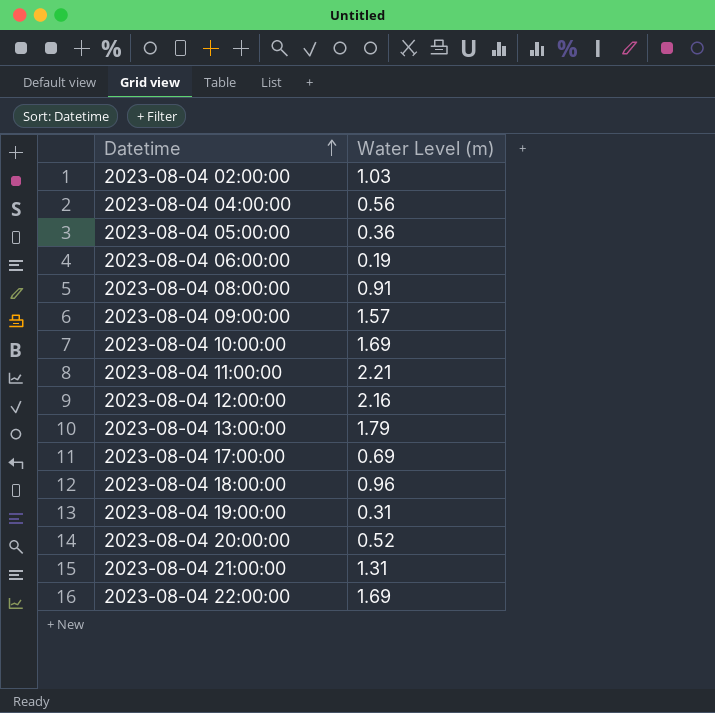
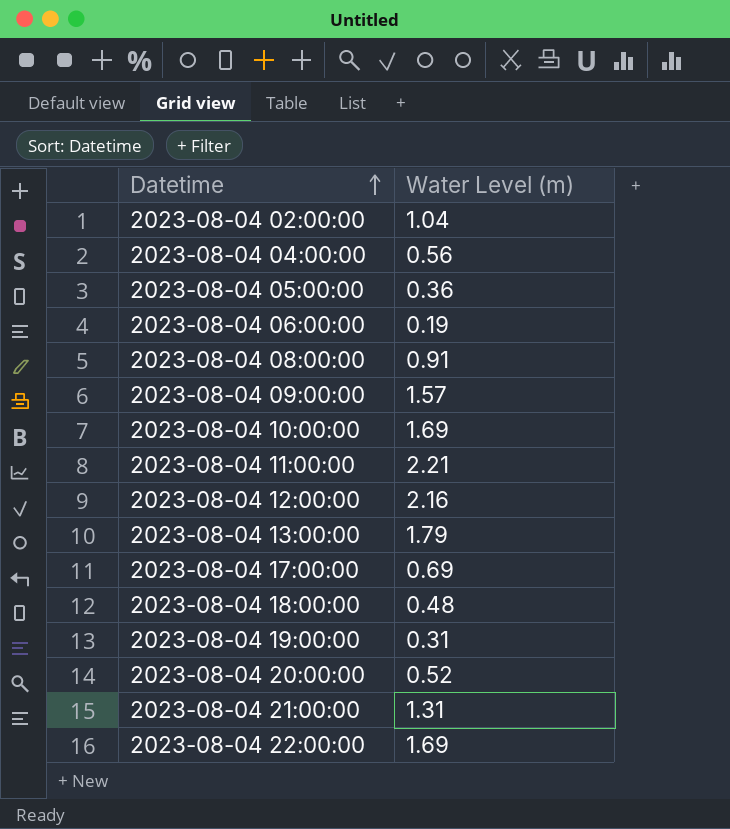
2023-08-04 02:00:00 | Water Level (m): 1.03 -> 1.04
2023-08-04 18:00:00 | Water Level (m): 0.96 -> 0.48

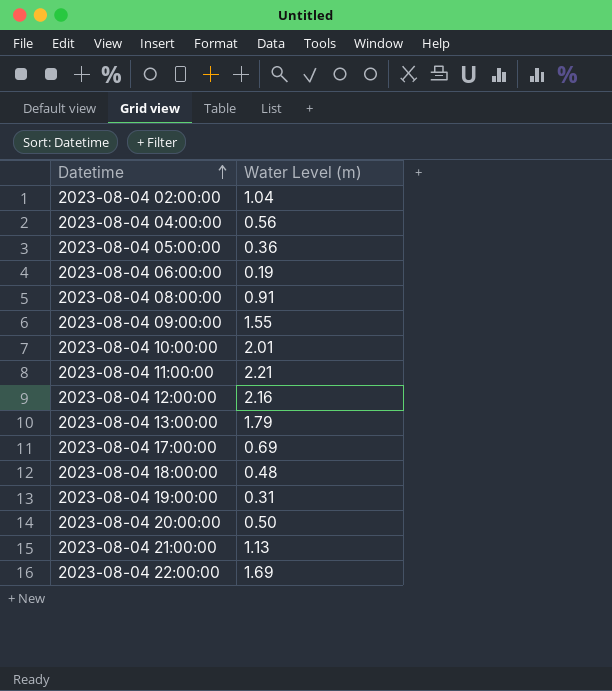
2023-08-04 09:00:00 | Water Level (m): 1.57 -> 1.55
2023-08-04 10:00:00 | Water Level (m): 1.69 -> 2.01
2023-08-04 20:00:00 | Water Level (m): 0.52 -> 0.50
2023-08-04 21:00:00 | Water Level (m): 1.31 -> 1.13

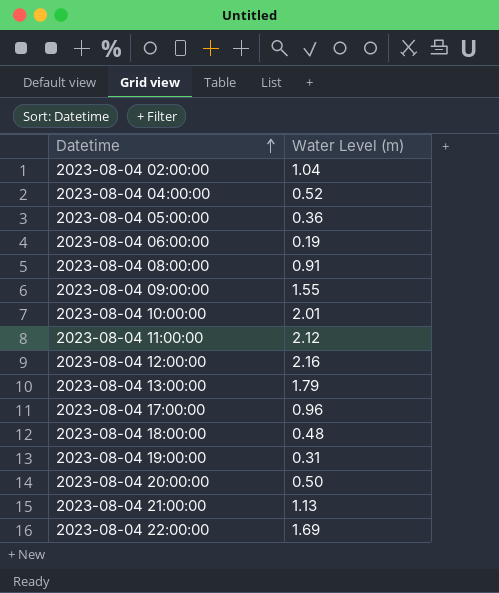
2023-08-04 04:00:00 | Water Level (m): 0.56 -> 0.52
2023-08-04 11:00:00 | Water Level (m): 2.21 -> 2.12
2023-08-04 17:00:00 | Water Level (m): 0.69 -> 0.96

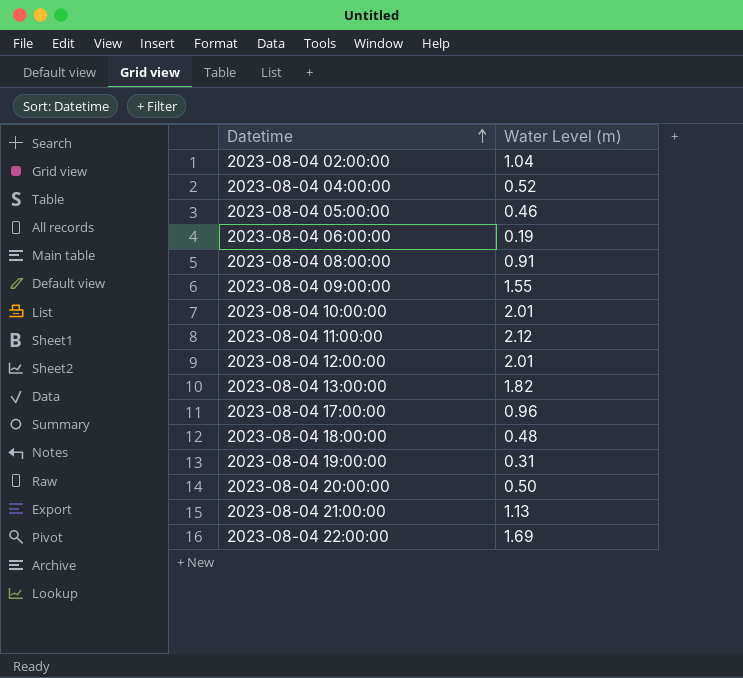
2023-08-04 05:00:00 | Water Level (m): 0.36 -> 0.46
2023-08-04 12:00:00 | Water Level (m): 2.16 -> 2.01
2023-08-04 13:00:00 | Water Level (m): 1.79 -> 1.82

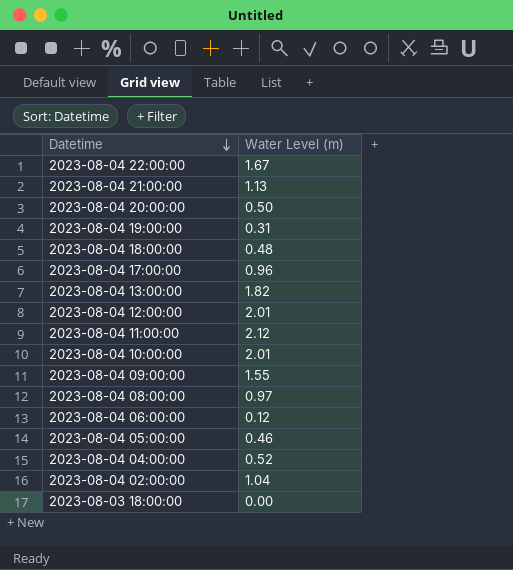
row order: Datetime ascending -> Datetime descending
2023-08-04 22:00:00 | Water Level (m): 1.69 -> 1.67
2023-08-04 08:00:00 | Water Level (m): 0.91 -> 0.97
2023-08-04 06:00:00 | Water Level (m): 0.19 -> 0.12
row 2023-08-03 18:00:00: none -> 0.00

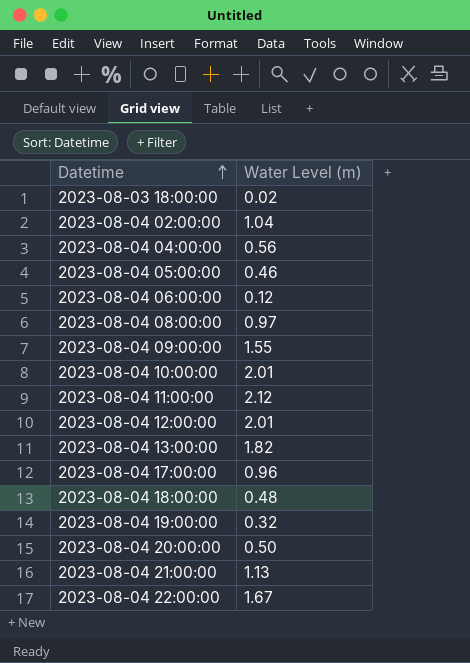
row order: Datetime descending -> Datetime ascending
2023-08-03 18:00:00 | Water Level (m): 0.00 -> 0.02
2023-08-04 04:00:00 | Water Level (m): 0.52 -> 0.56
2023-08-04 19:00:00 | Water Level (m): 0.31 -> 0.32

